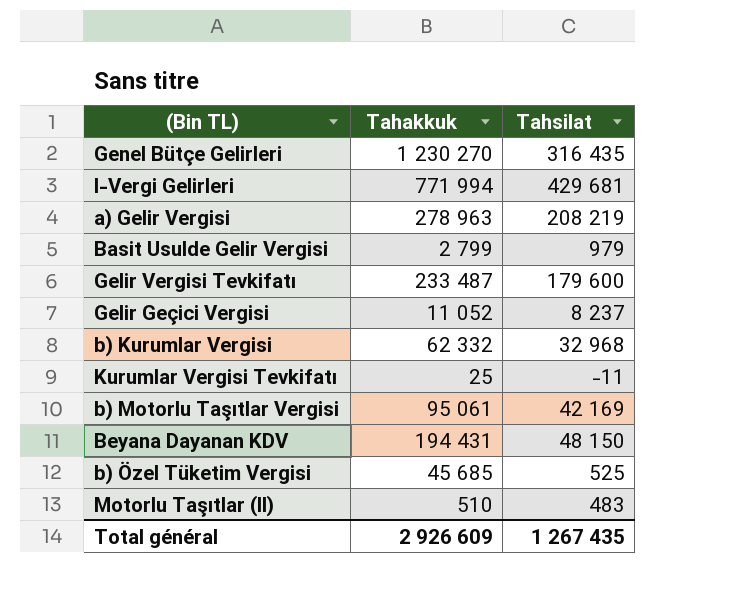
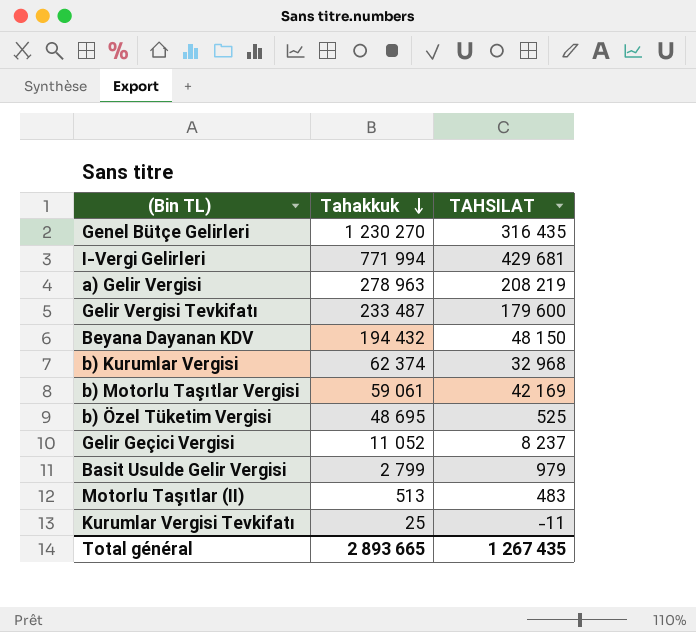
row order: none -> Tahakkuk descending
column name: Tahsilat -> TAHSILAT
Beyana Dayanan KDV | Tahakkuk: 194 431 -> 194 432
b) Kurumlar Vergisi | Tahakkuk: 62 332 -> 62 374
b) Motorlu Taşıtlar Vergisi | Tahakkuk: 95 061 -> 59 061
b) Özel Tüketim Vergisi | Tahakkuk: 45 685 -> 48 695
Motorlu Taşıtlar (II) | Tahakkuk: 510 -> 513
Total général | Tahakkuk: 2 926 609 -> 2 893 665

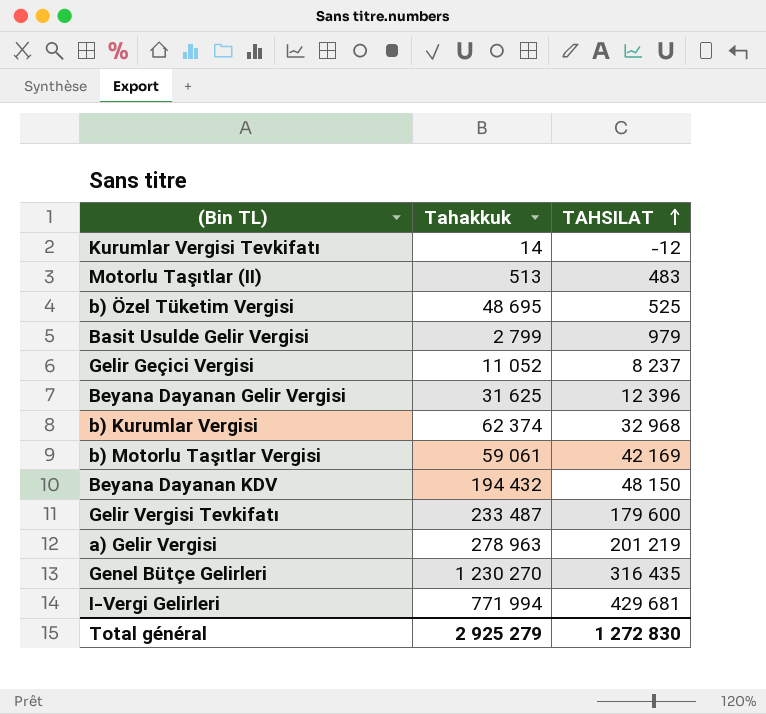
row order: Tahakkuk descending -> TAHSILAT ascending
Kurumlar Vergisi Tevkifatı | Tahakkuk: 25 -> 14
Kurumlar Vergisi Tevkifatı | TAHSILAT: -11 -> -12
row Beyana Dayanan Gelir Vergisi: none -> 31 625 | 12 396
a) Gelir Vergisi | TAHSILAT: 208 219 -> 201 219
Total général | Tahakkuk: 2 893 665 -> 2 925 279
Total général | TAHSILAT: 1 267 435 -> 1 272 830

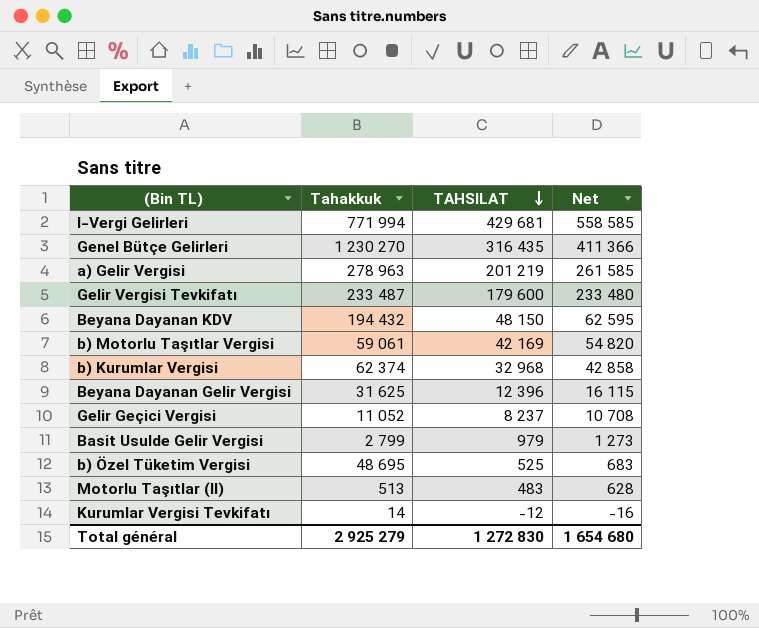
row order: TAHSILAT ascending -> TAHSILAT descending
column Net | formula: none -> [TAHSILAT] * 1,3

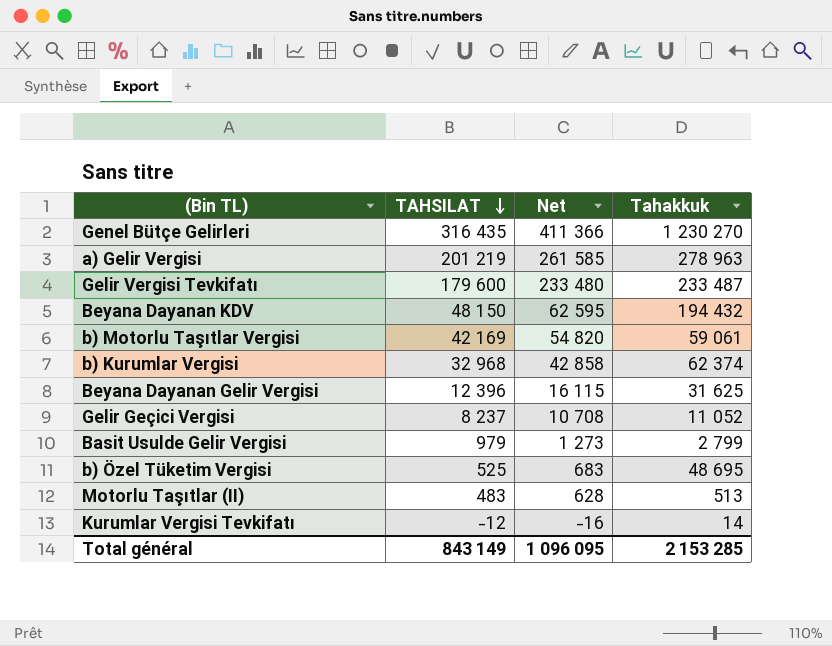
column Tahakkuk | position: 2 -> 4
row I-Vergi Gelirleri: 771 994 | 429 681 | 558 585 -> none
Total général | TAHSILAT: 1 272 830 -> 843 149
Total général | Net: 1 654 680 -> 1 096 095
Total général | Tahakkuk: 2 925 279 -> 2 153 285

